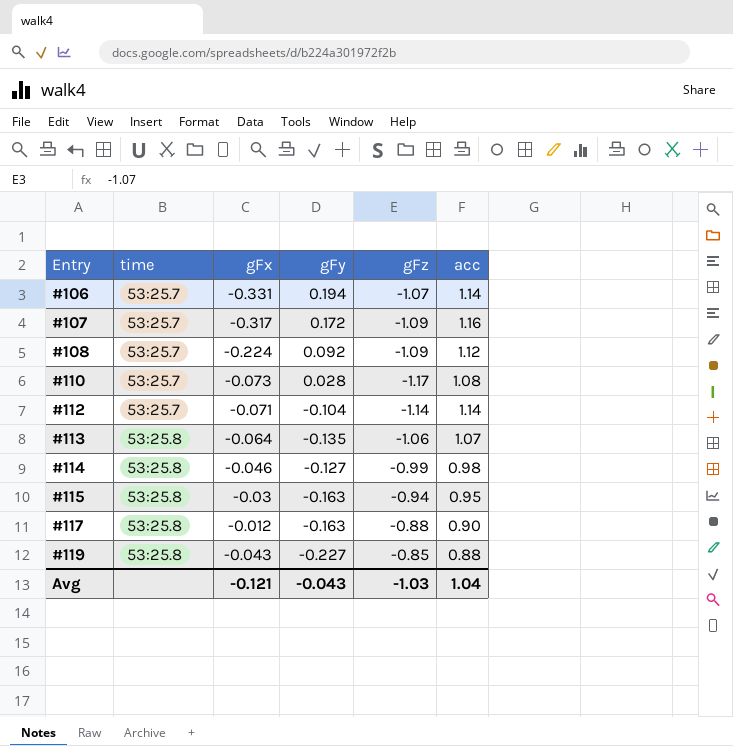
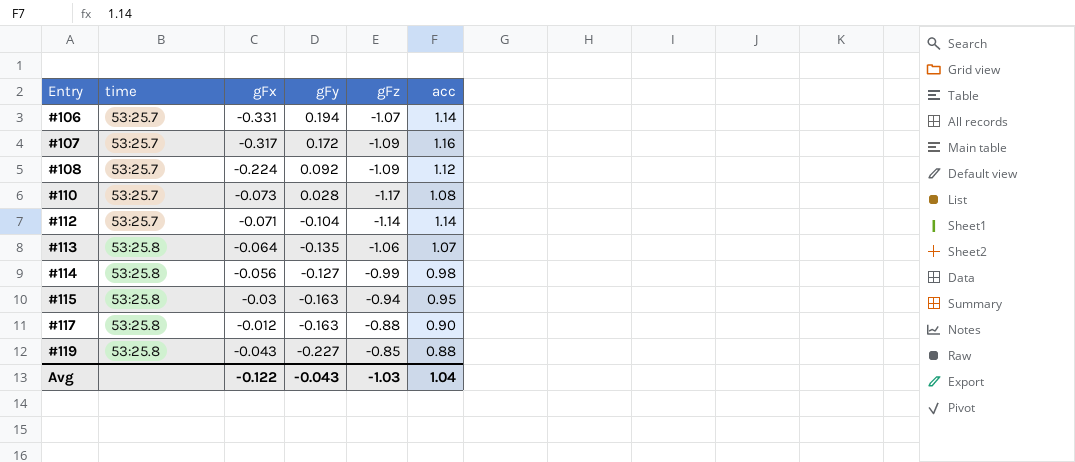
#114 | gFx: -0.046 -> -0.056
Avg | gFx: -0.121 -> -0.122

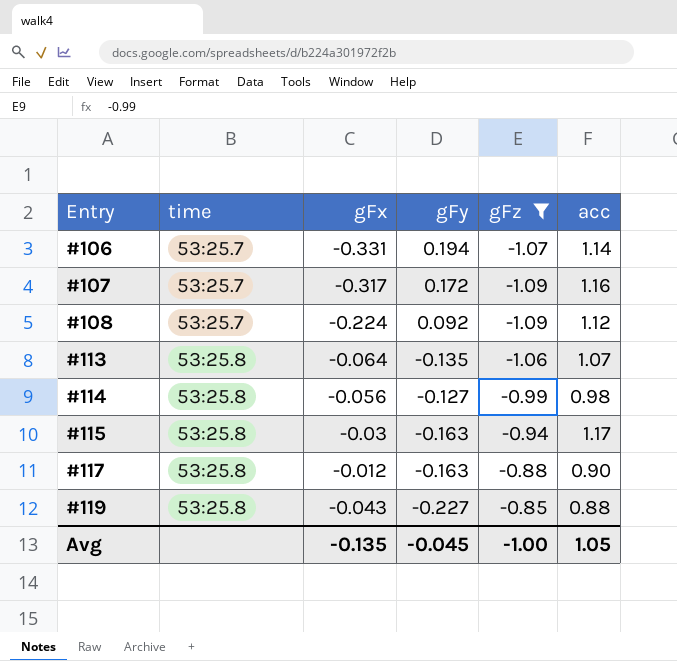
filter: none -> gFz >= -1.09
#115 | acc: 0.95 -> 1.17
Avg | gFx: -0.122 -> -0.135
Avg | gFy: -0.043 -> -0.045
Avg | gFz: -1.03 -> -1.00
Avg | acc: 1.04 -> 1.05

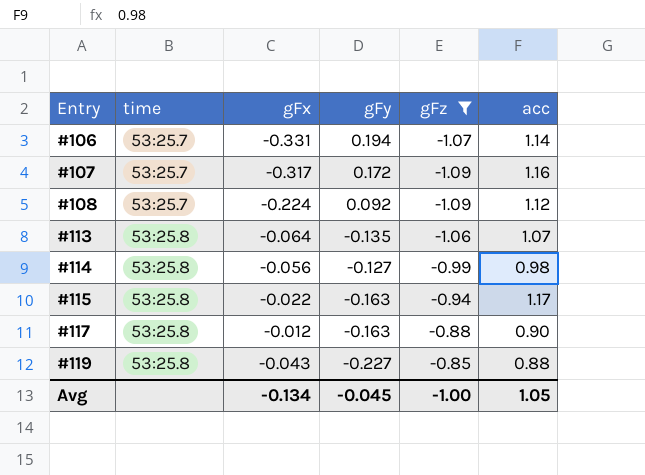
#115 | gFx: -0.03 -> -0.022
Avg | gFx: -0.135 -> -0.134

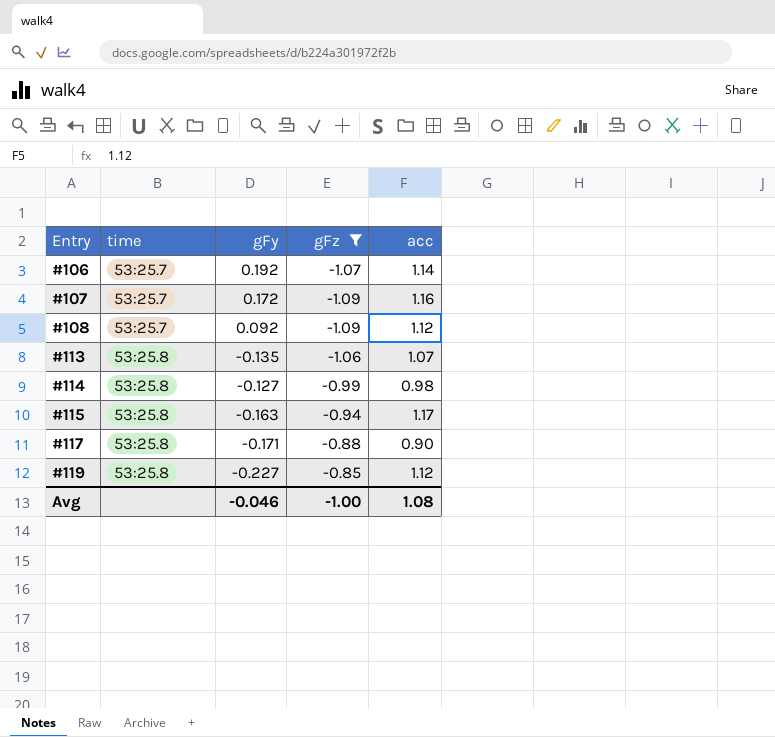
column gFx | position: 3 -> none
#106 | gFy: 0.194 -> 0.192
#117 | gFy: -0.163 -> -0.171
#119 | acc: 0.88 -> 1.12
Avg | gFy: -0.045 -> -0.046
Avg | acc: 1.05 -> 1.08

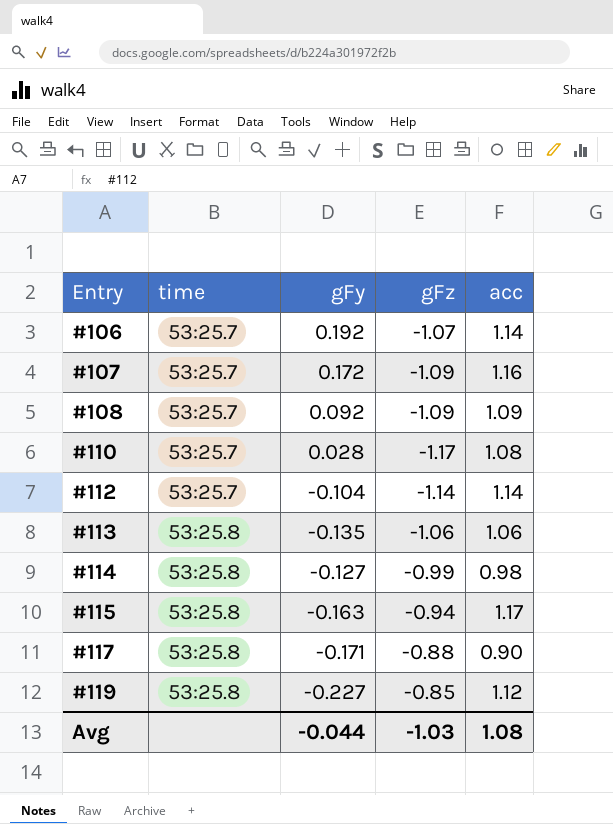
filter: gFz >= -1.09 -> none
#108 | acc: 1.12 -> 1.09
#113 | acc: 1.07 -> 1.06
Avg | gFy: -0.046 -> -0.044
Avg | gFz: -1.00 -> -1.03

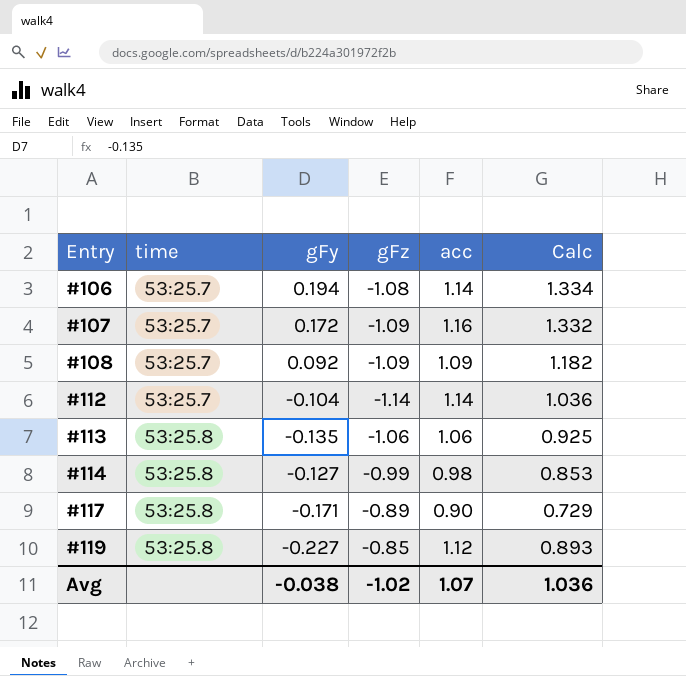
column Calc | formula: none -> [gFy] + [acc]
row #110: 53:25.7 | 0.028 | -1.17 | 1.08 -> none
row #115: 53:25.8 | -0.163 | -0.94 | 1.17 -> none
#106 | gFy: 0.192 -> 0.194
#106 | gFz: -1.07 -> -1.08
#117 | gFz: -0.88 -> -0.89
Avg | gFy: -0.044 -> -0.038
Avg | gFz: -1.03 -> -1.02
Avg | acc: 1.08 -> 1.07

